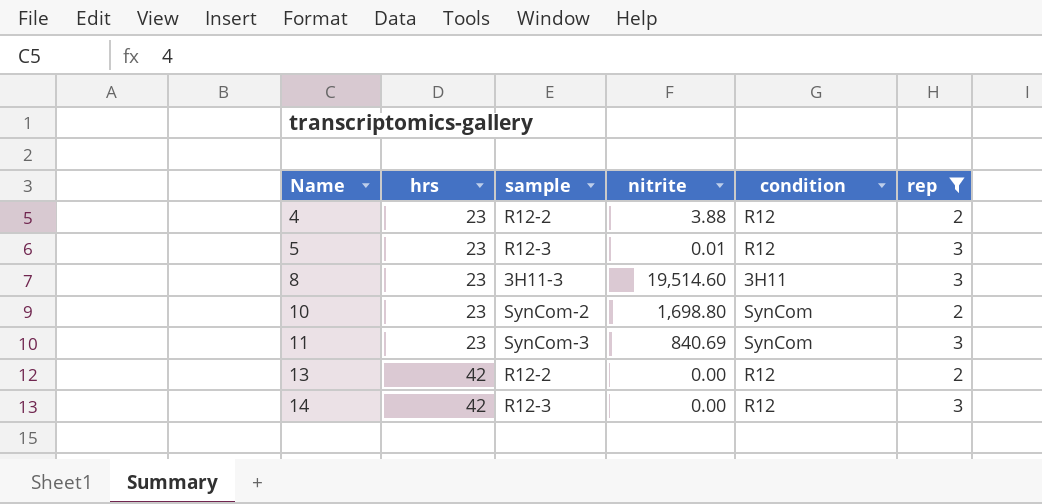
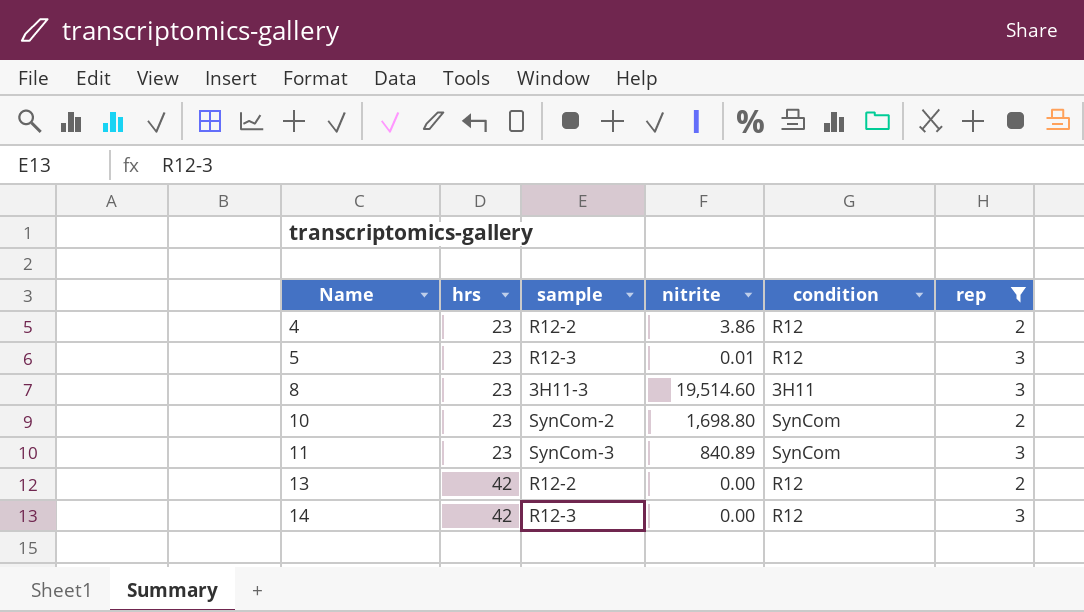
4 | nitrite: 3.88 -> 3.86
11 | nitrite: 840.69 -> 840.89

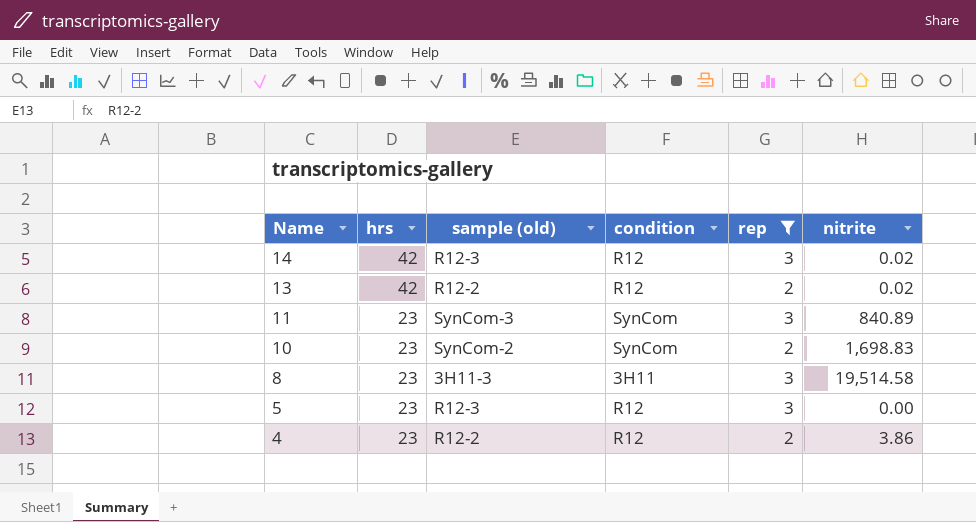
row order: Name ascending -> Name descending
column name: sample -> sample (old)
column nitrite | position: 4 -> 6
14 | nitrite: 0.00 -> 0.02
13 | nitrite: 0.00 -> 0.02
10 | nitrite: 1,698.80 -> 1,698.83
8 | nitrite: 19,514.60 -> 19,514.58
5 | nitrite: 0.01 -> 0.00

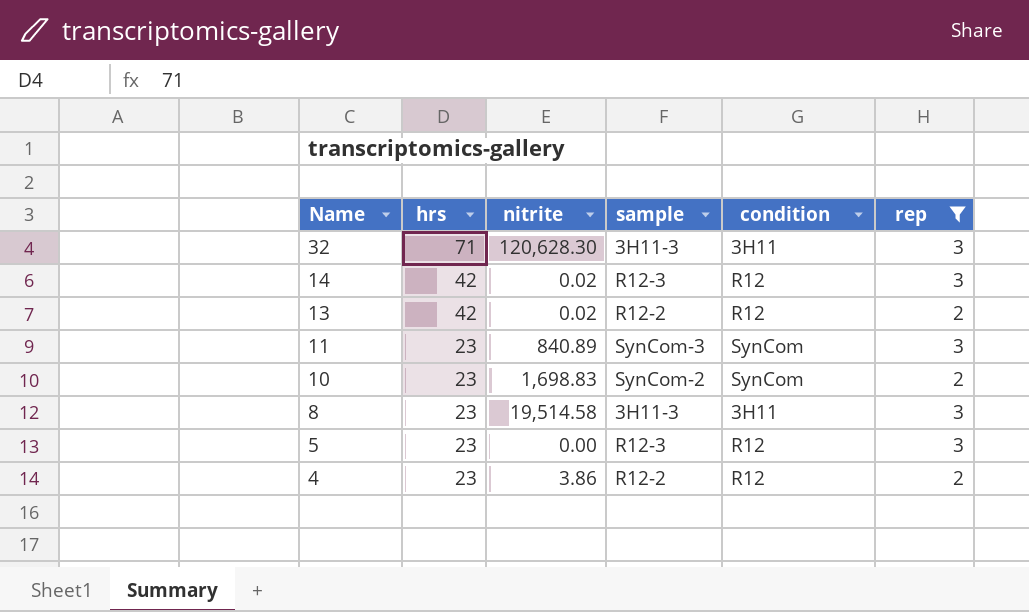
column nitrite | position: 6 -> 3
column name: sample (old) -> sample
row 32: none -> 71 | 120,628.30 | 3H11-3 | 3H11 | 3

